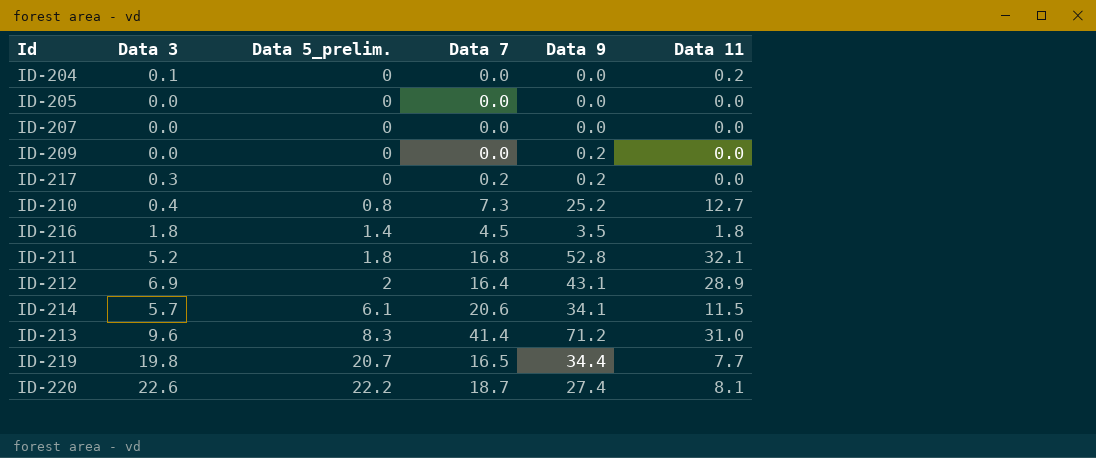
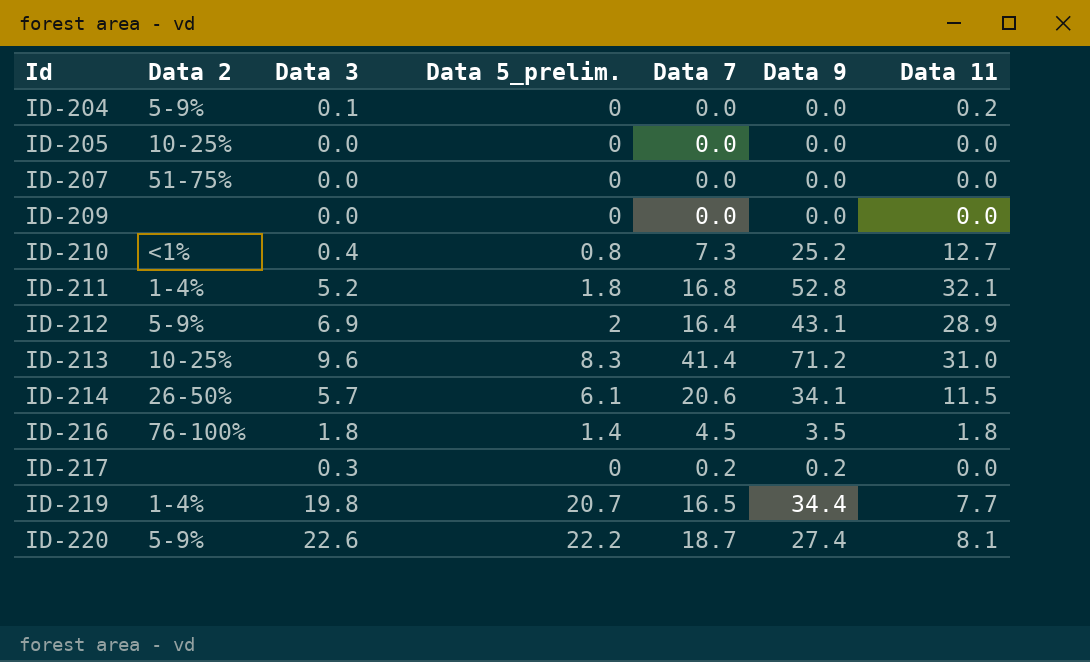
row order: Data 5_prelim. ascending -> Id ascending
column Data 2 | position: none -> 2
ID-209 | Data 9: 0.2 -> 0.0

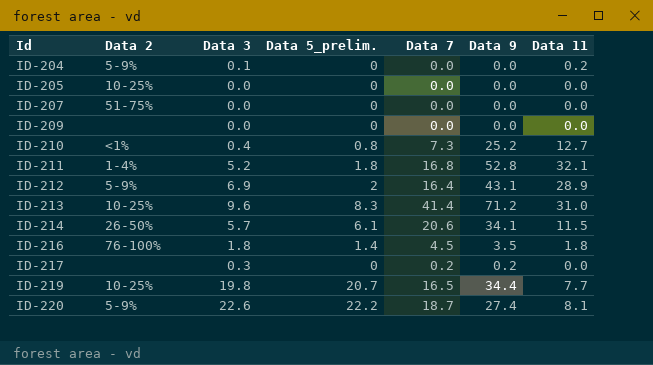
ID-219 | Data 2: 1-4% -> 10-25%

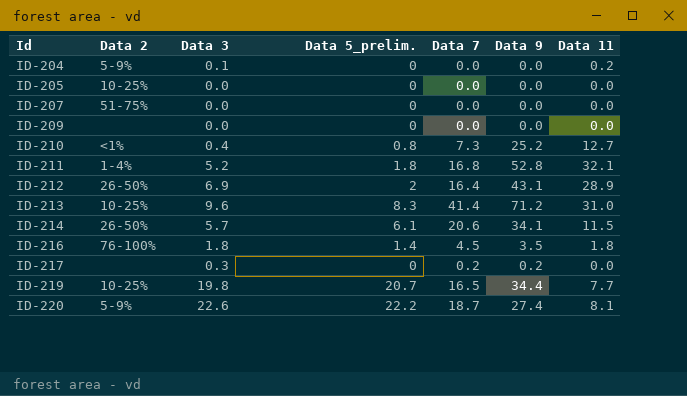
ID-212 | Data 2: 5-9% -> 26-50%

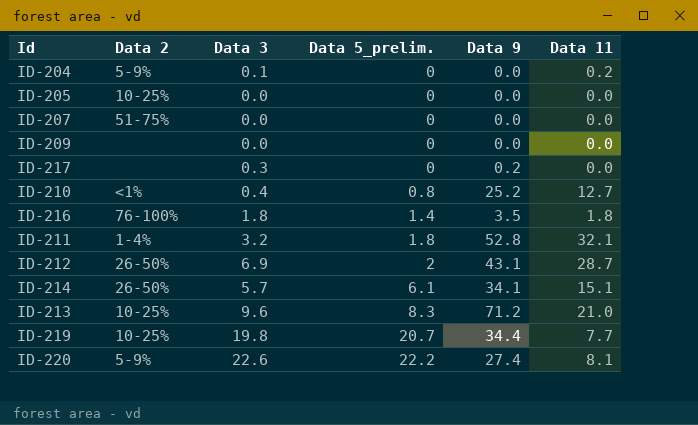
row order: Id ascending -> Data 5_prelim. ascending
column Data 7 | position: 5 -> none
ID-211 | Data 3: 5.2 -> 3.2
ID-212 | Data 11: 28.9 -> 28.7
ID-214 | Data 11: 11.5 -> 15.1
ID-213 | Data 11: 31.0 -> 21.0

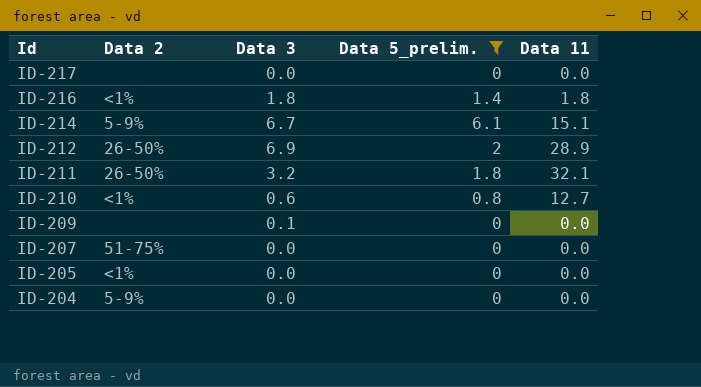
filter: none -> Data 5_prelim. <= 6.1
row order: Data 5_prelim. ascending -> Id descending
column Data 9 | position: 5 -> none
ID-217 | Data 3: 0.3 -> 0.0
ID-216 | Data 2: 76-100% -> <1%
ID-214 | Data 2: 26-50% -> 5-9%
ID-214 | Data 3: 5.7 -> 6.7
ID-212 | Data 11: 28.7 -> 28.9
ID-211 | Data 2: 1-4% -> 26-50%
ID-210 | Data 3: 0.4 -> 0.6
ID-209 | Data 3: 0.0 -> 0.1
ID-205 | Data 2: 10-25% -> <1%
ID-204 | Data 3: 0.1 -> 0.0
ID-204 | Data 11: 0.2 -> 0.0

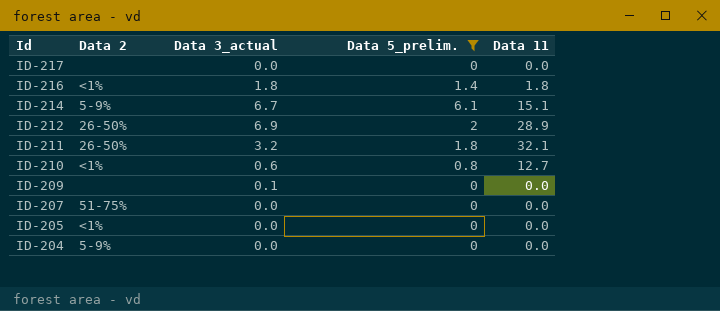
column name: Data 3 -> Data 3_actual

